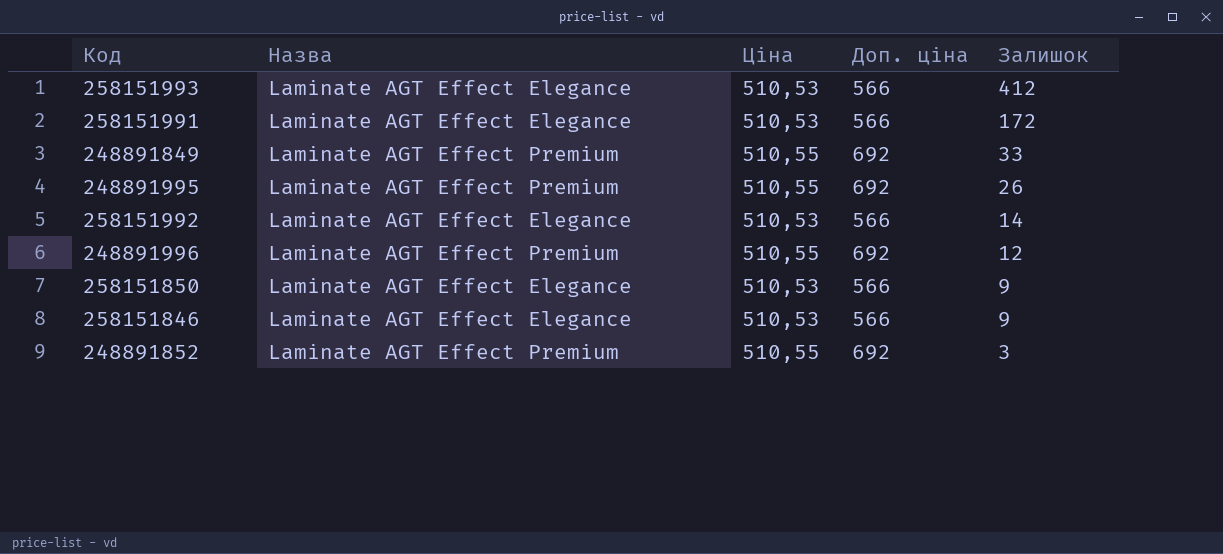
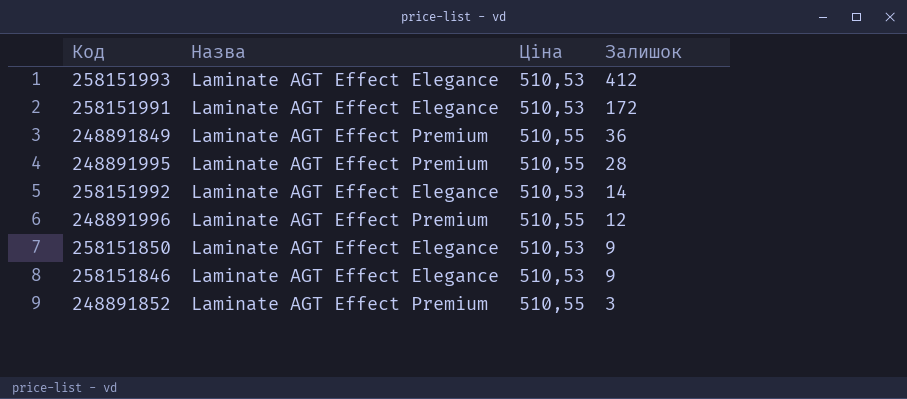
column Доп. ціна | position: 4 -> none
248891849 | Залишок: 33 -> 36
248891995 | Залишок: 26 -> 28

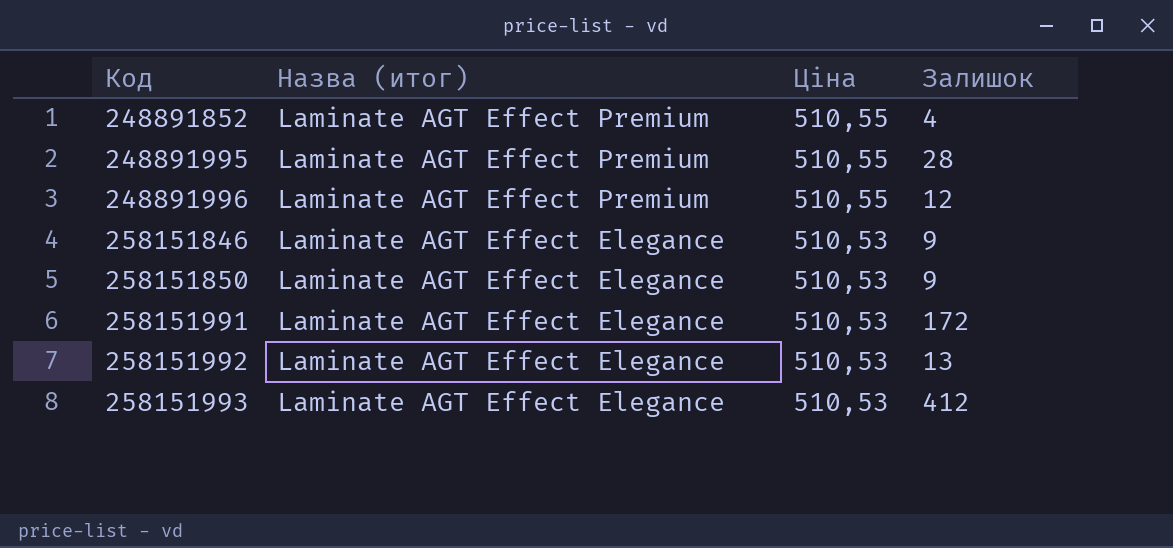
row order: Залишок descending -> Код ascending
column name: Назва -> Назва (итог)
row 248891849: Laminate AGT Effect Premium | 510,55 | 36 -> none
248891852 | Залишок: 3 -> 4
258151992 | Залишок: 14 -> 13

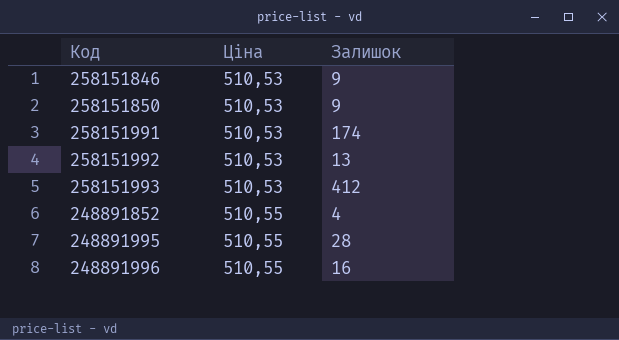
row order: Код ascending -> Ціна ascending
column Назва (итог) | position: 2 -> none
258151991 | Залишок: 172 -> 174
248891996 | Залишок: 12 -> 16

